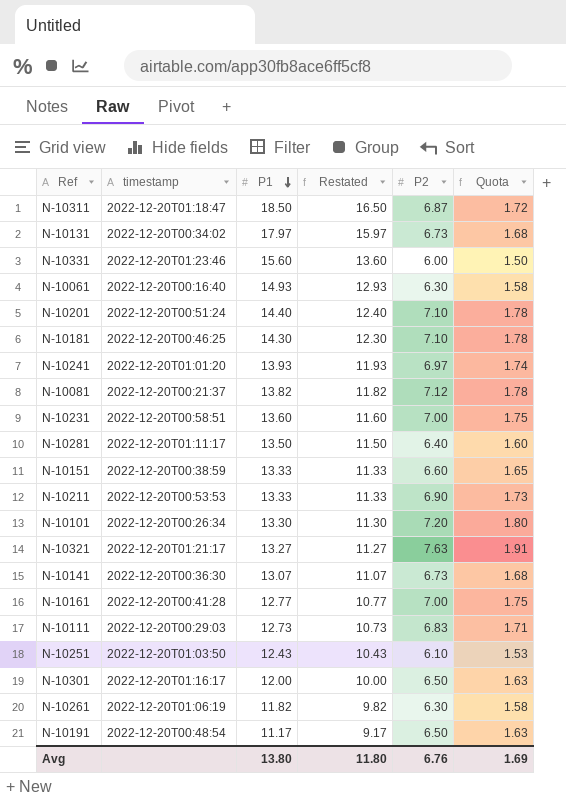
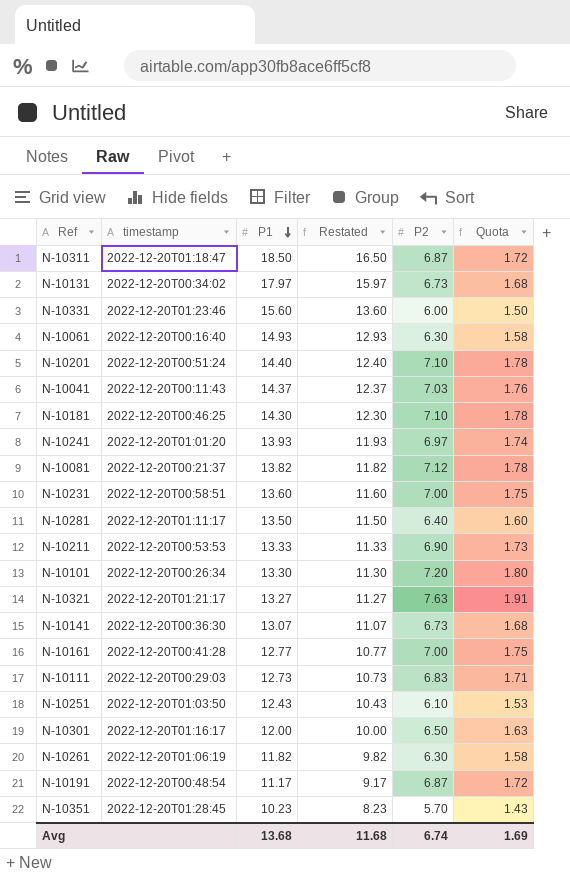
row N-10151: 2022-12-20T00:38:59 | 13.33 | 11.33 | 6.60 | 1.65 -> none
row N-10041: none -> 2022-12-20T00:11:43 | 14.37 | 12.37 | 7.03 | 1.76
N-10191 | P2: 6.50 -> 6.87
N-10191 | Quota: 1.63 -> 1.72
row N-10351: none -> 2022-12-20T01:28:45 | 10.23 | 8.23 | 5.70 | 1.43
Avg | P1: 13.80 -> 13.68
Avg | Restated: 11.80 -> 11.68
Avg | P2: 6.76 -> 6.74

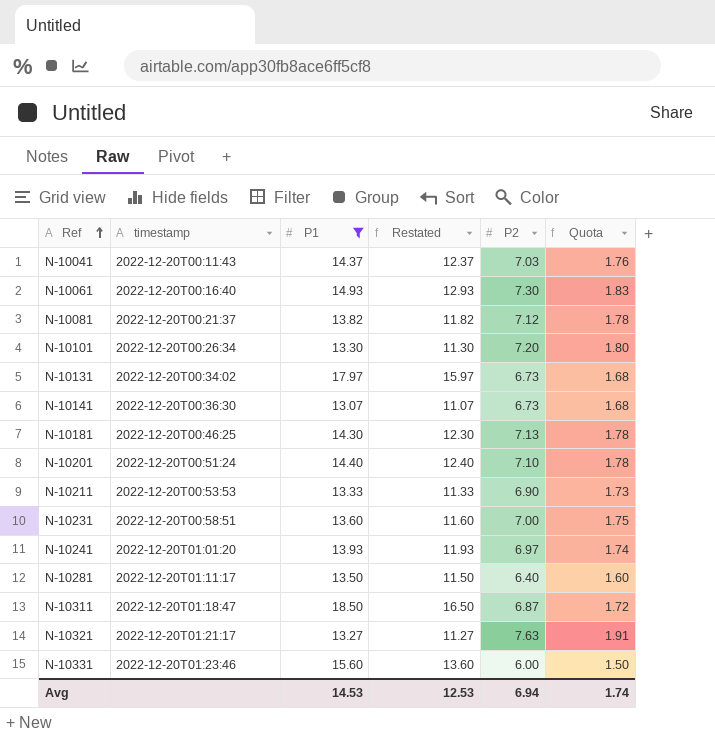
filter: none -> P1 >= 13.07
row order: P1 descending -> Ref ascending
N-10061 | P2: 6.30 -> 7.30
N-10061 | Quota: 1.58 -> 1.83
N-10181 | P2: 7.10 -> 7.13
Avg | P1: 13.68 -> 14.53
Avg | Restated: 11.68 -> 12.53
Avg | P2: 6.74 -> 6.94
Avg | Quota: 1.69 -> 1.74

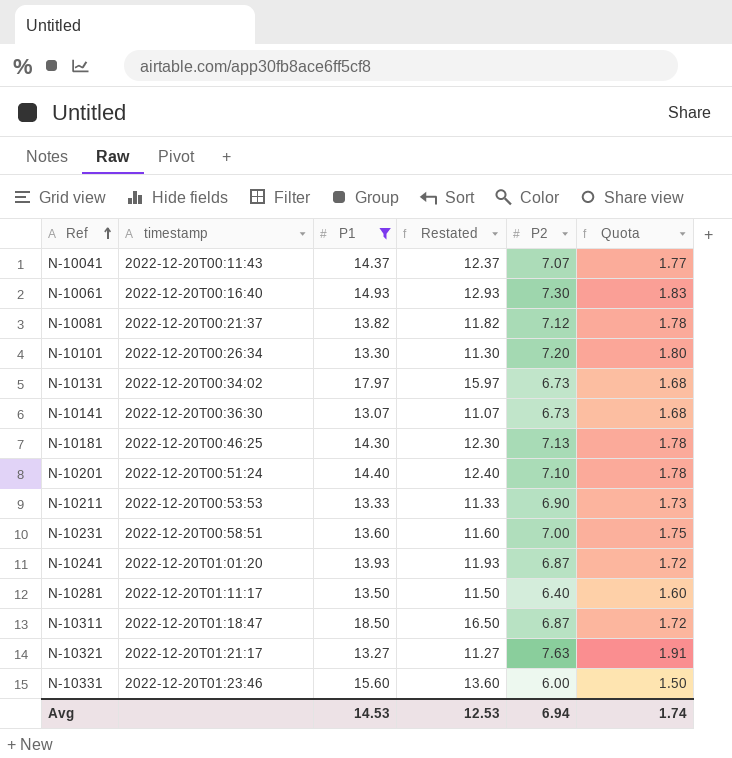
N-10041 | P2: 7.03 -> 7.07
N-10041 | Quota: 1.76 -> 1.77
N-10241 | P2: 6.97 -> 6.87
N-10241 | Quota: 1.74 -> 1.72

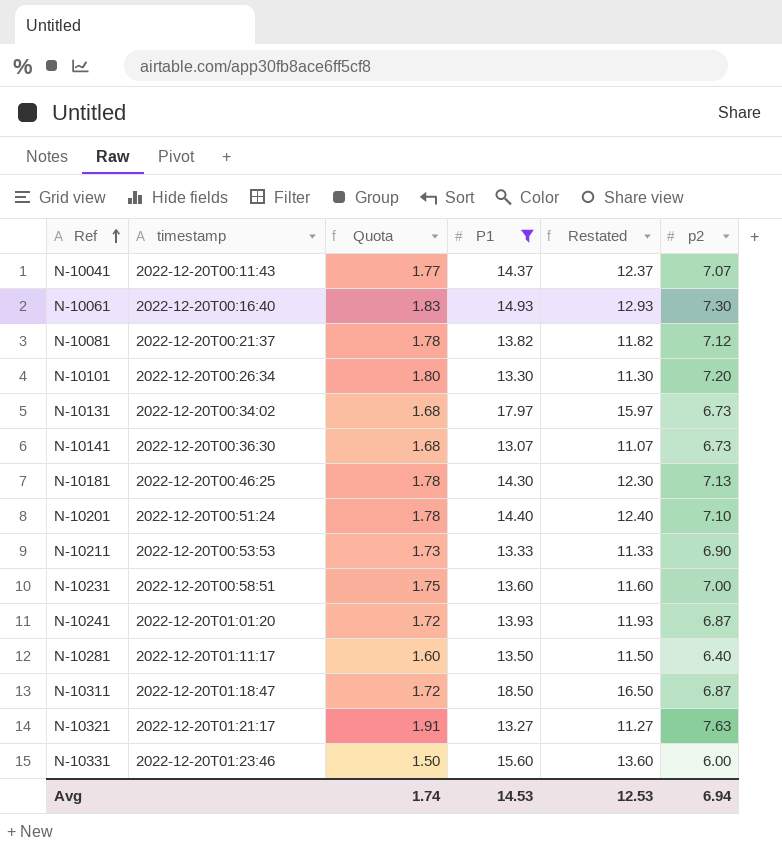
column Quota | position: 6 -> 3
column name: P2 -> p2

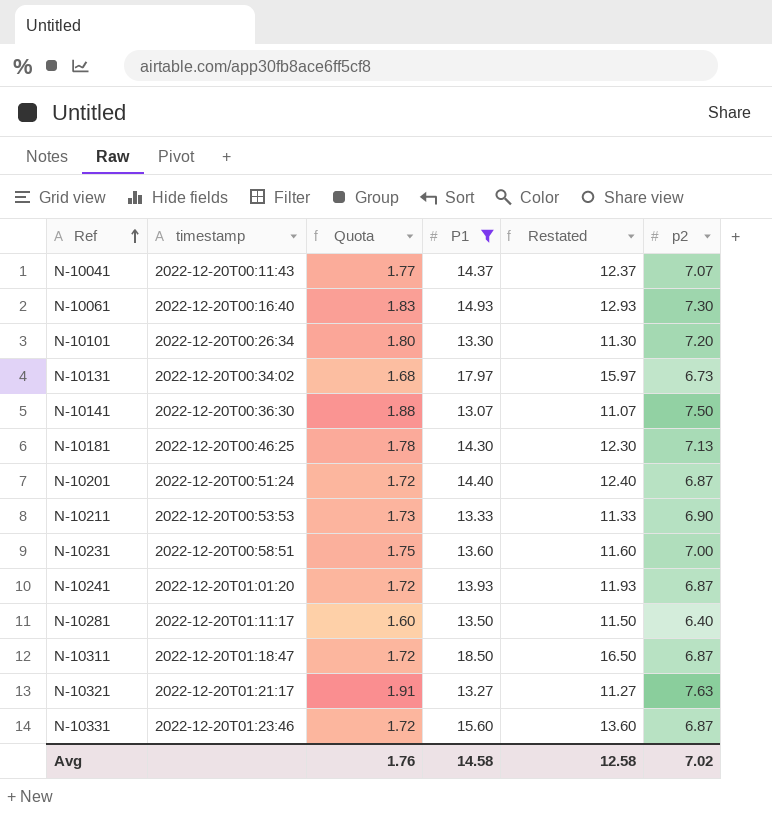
row N-10081: 2022-12-20T00:21:37 | 1.78 | 13.82 | 11.82 | 7.12 -> none
N-10141 | Quota: 1.68 -> 1.88
N-10141 | p2: 6.73 -> 7.50
N-10201 | Quota: 1.78 -> 1.72
N-10201 | p2: 7.10 -> 6.87
N-10331 | Quota: 1.50 -> 1.72
N-10331 | p2: 6.00 -> 6.87
Avg | Quota: 1.74 -> 1.76
Avg | P1: 14.53 -> 14.58
Avg | Restated: 12.53 -> 12.58
Avg | p2: 6.94 -> 7.02

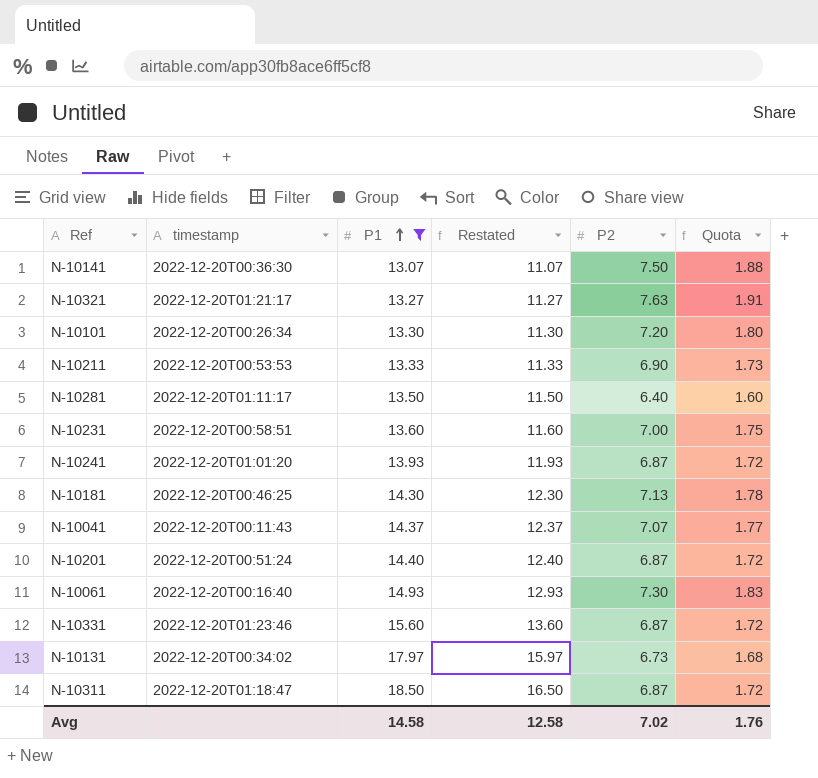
row order: Ref ascending -> P1 ascending
column name: p2 -> P2
column Quota | position: 3 -> 6

